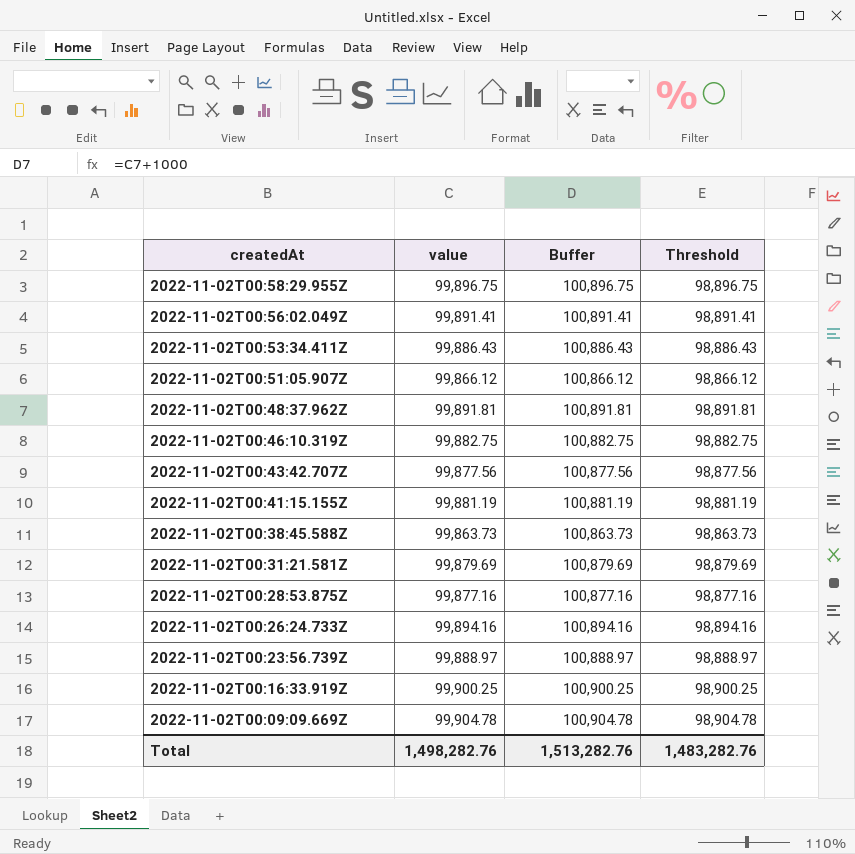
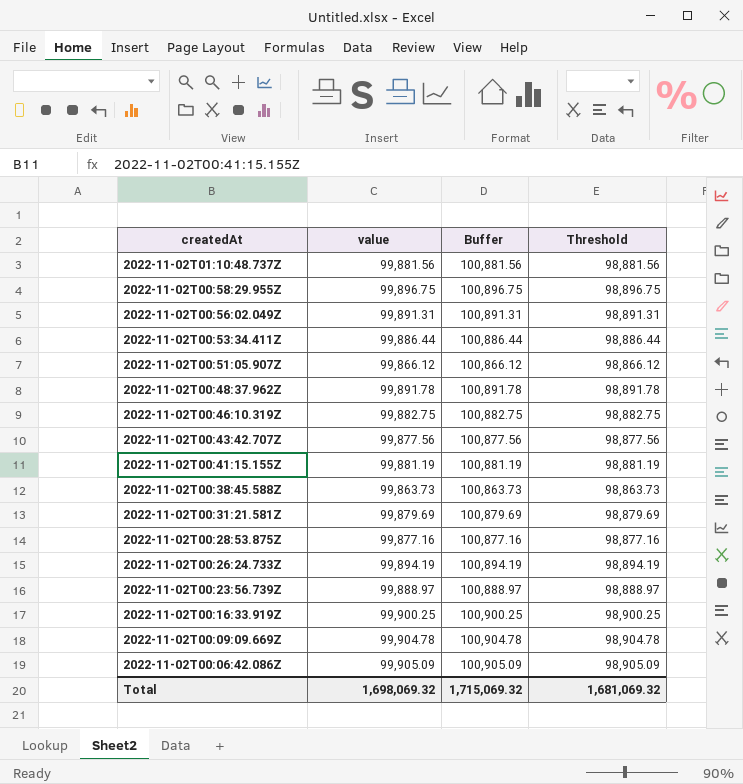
row 2022-11-02T01:10:48.737Z: none -> 99,881.56 | 100,881.56 | 98,881.56
2022-11-02T00:56:02.049Z | value: 99,891.41 -> 99,891.31
2022-11-02T00:56:02.049Z | Buffer: 100,891.41 -> 100,891.31
2022-11-02T00:56:02.049Z | Threshold: 98,891.41 -> 98,891.31
2022-11-02T00:53:34.411Z | value: 99,886.43 -> 99,886.44
2022-11-02T00:53:34.411Z | Buffer: 100,886.43 -> 100,886.44
2022-11-02T00:53:34.411Z | Threshold: 98,886.43 -> 98,886.44
2022-11-02T00:48:37.962Z | value: 99,891.81 -> 99,891.78
2022-11-02T00:48:37.962Z | Buffer: 100,891.81 -> 100,891.78
2022-11-02T00:48:37.962Z | Threshold: 98,891.81 -> 98,891.78
2022-11-02T00:26:24.733Z | value: 99,894.16 -> 99,894.19
2022-11-02T00:26:24.733Z | Buffer: 100,894.16 -> 100,894.19
2022-11-02T00:26:24.733Z | Threshold: 98,894.16 -> 98,894.19
row 2022-11-02T00:06:42.086Z: none -> 99,905.09 | 100,905.09 | 98,905.09
Total | value: 1,498,282.76 -> 1,698,069.32
Total | Buffer: 1,513,282.76 -> 1,715,069.32
Total | Threshold: 1,483,282.76 -> 1,681,069.32

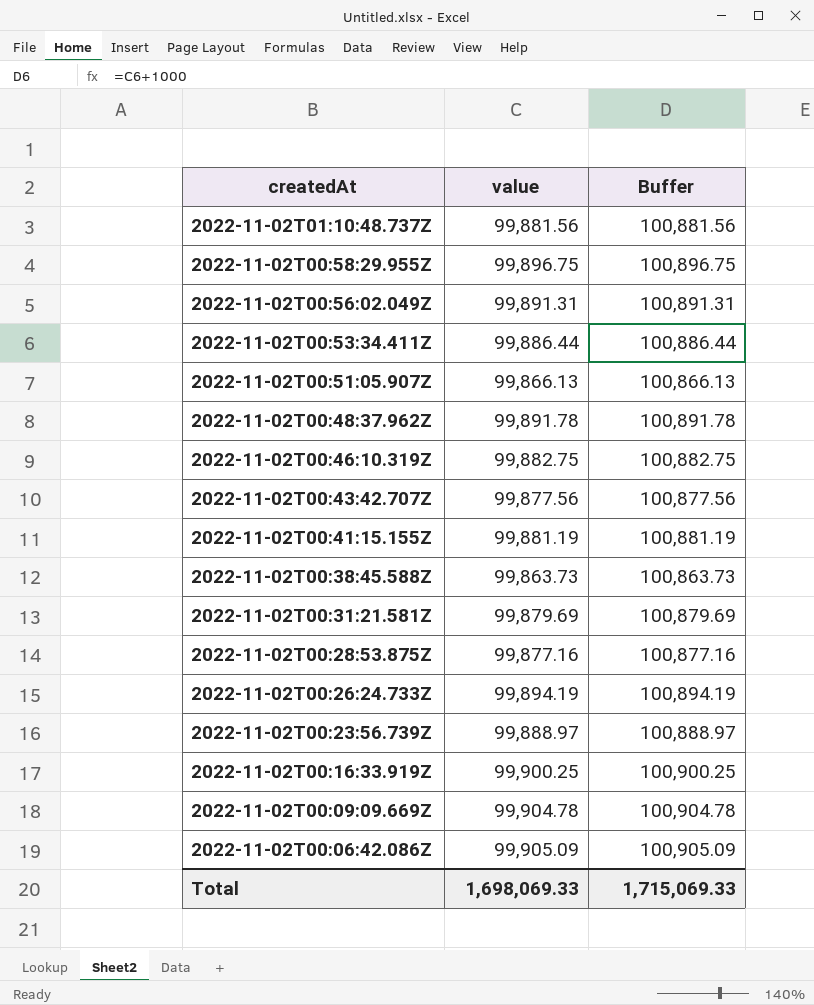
column Threshold | formula: [value] - 1000 -> none
2022-11-02T00:51:05.907Z | value: 99,866.12 -> 99,866.13
2022-11-02T00:51:05.907Z | Buffer: 100,866.12 -> 100,866.13
Total | value: 1,698,069.32 -> 1,698,069.33
Total | Buffer: 1,715,069.32 -> 1,715,069.33

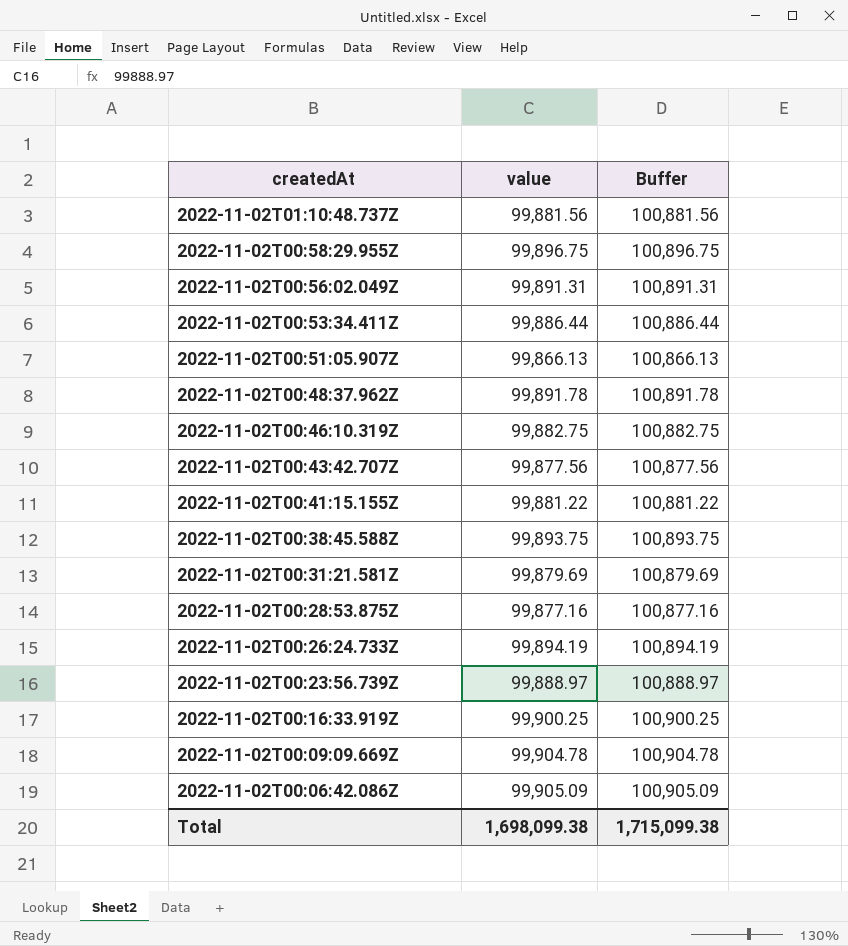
2022-11-02T00:41:15.155Z | value: 99,881.19 -> 99,881.22
2022-11-02T00:41:15.155Z | Buffer: 100,881.19 -> 100,881.22
2022-11-02T00:38:45.588Z | value: 99,863.73 -> 99,893.75
2022-11-02T00:38:45.588Z | Buffer: 100,863.73 -> 100,893.75
Total | value: 1,698,069.33 -> 1,698,099.38
Total | Buffer: 1,715,069.33 -> 1,715,099.38

